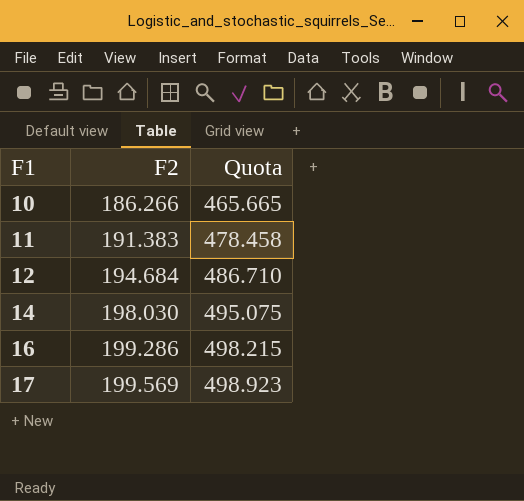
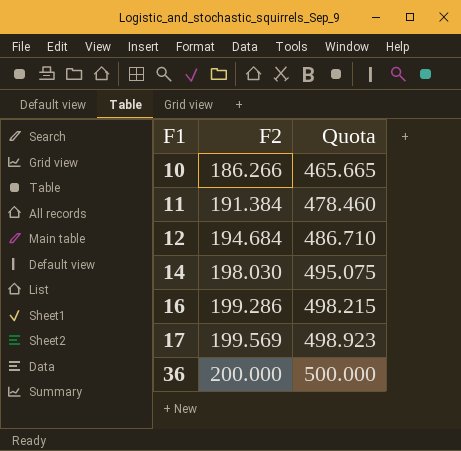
11 | F2: 191.383 -> 191.384
11 | Quota: 478.458 -> 478.460
row 36: none -> 200.000 | 500.000

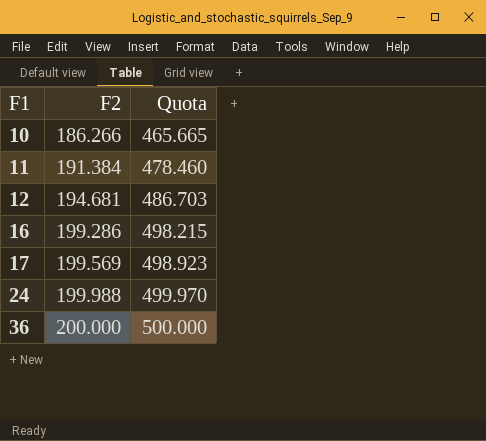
row 14: 198.030 | 495.075 -> none
12 | F2: 194.684 -> 194.681
12 | Quota: 486.710 -> 486.703
row 24: none -> 199.988 | 499.970

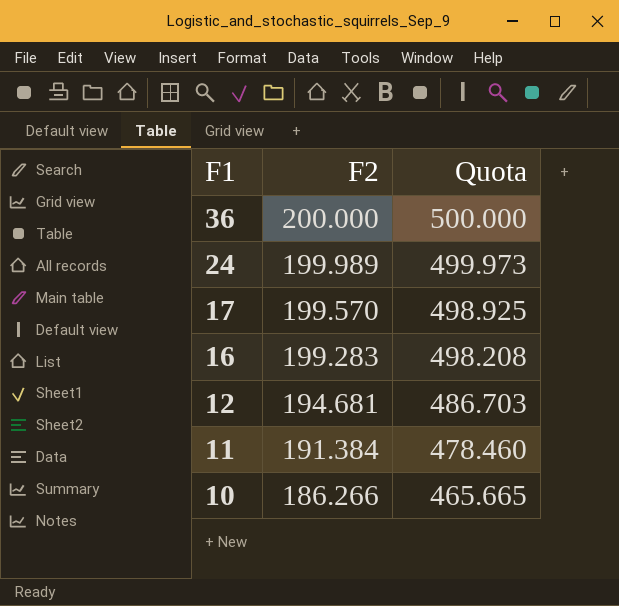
row order: F1 ascending -> F1 descending
24 | F2: 199.988 -> 199.989
24 | Quota: 499.970 -> 499.973
17 | F2: 199.569 -> 199.570
17 | Quota: 498.923 -> 498.925
16 | F2: 199.286 -> 199.283
16 | Quota: 498.215 -> 498.208

